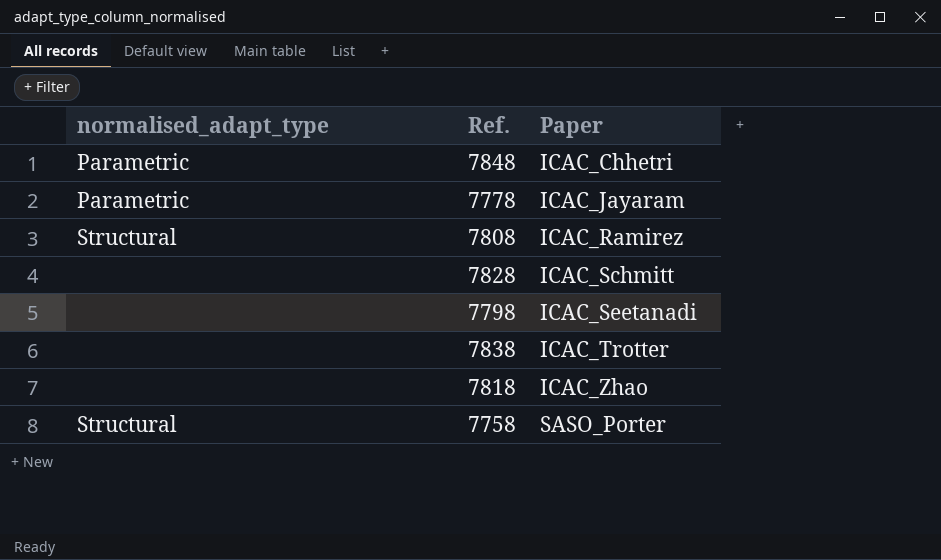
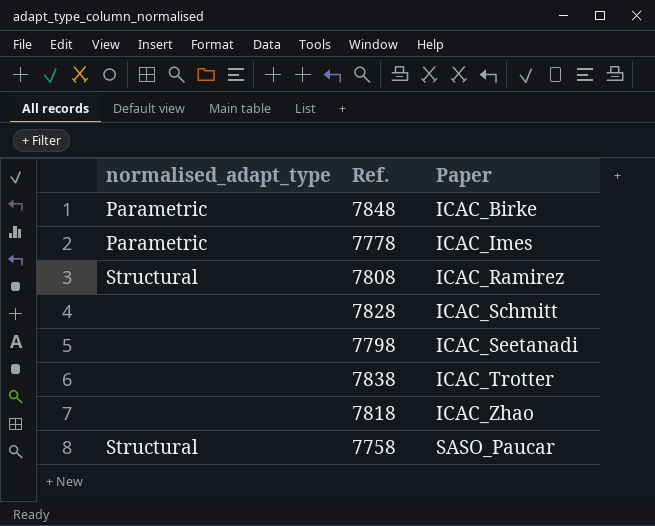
7848 | Paper: ICAC_Chhetri -> ICAC_Birke
7778 | Paper: ICAC_Jayaram -> ICAC_Imes
7758 | Paper: SASO_Porter -> SASO_Paucar

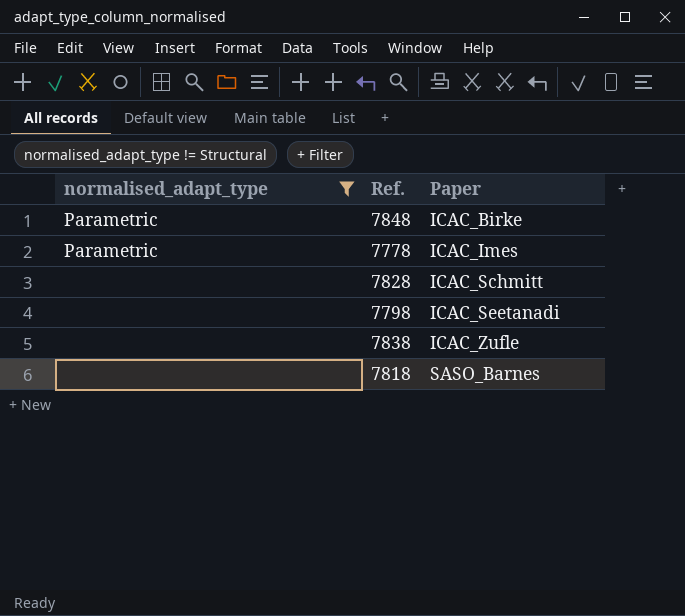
filter: none -> normalised_adapt_type != Structural
7838 | Paper: ICAC_Trotter -> ICAC_Zufle
7818 | Paper: ICAC_Zhao -> SASO_Barnes

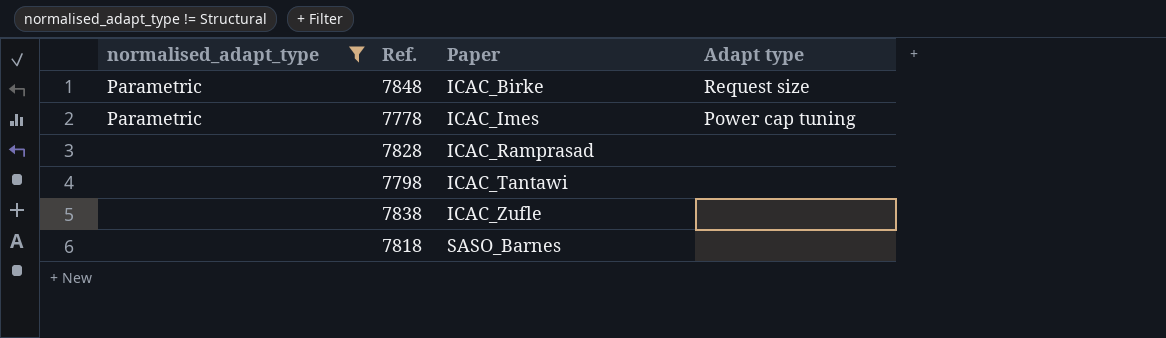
column Adapt type | position: none -> 4
7828 | Paper: ICAC_Schmitt -> ICAC_Ramprasad
7798 | Paper: ICAC_Seetanadi -> ICAC_Tantawi

